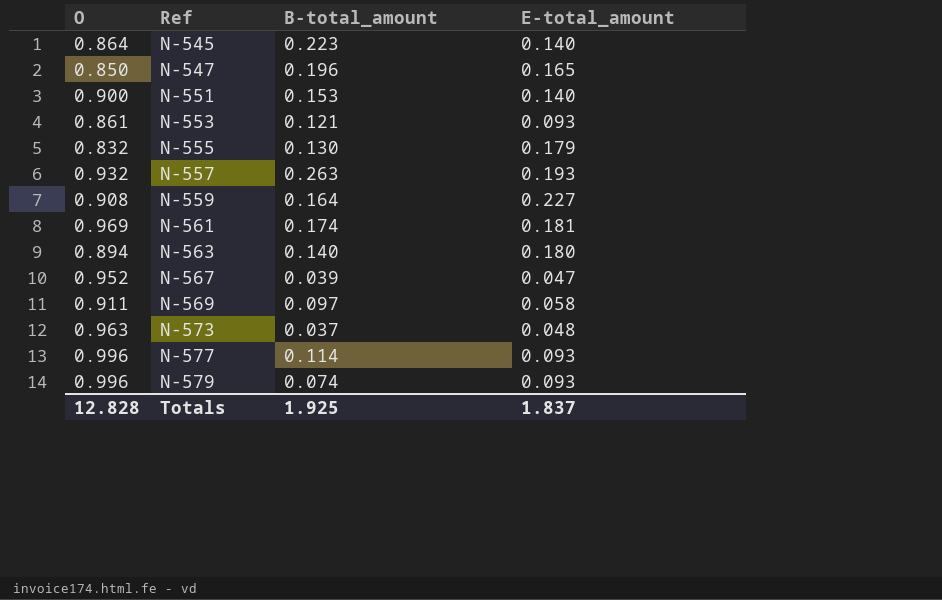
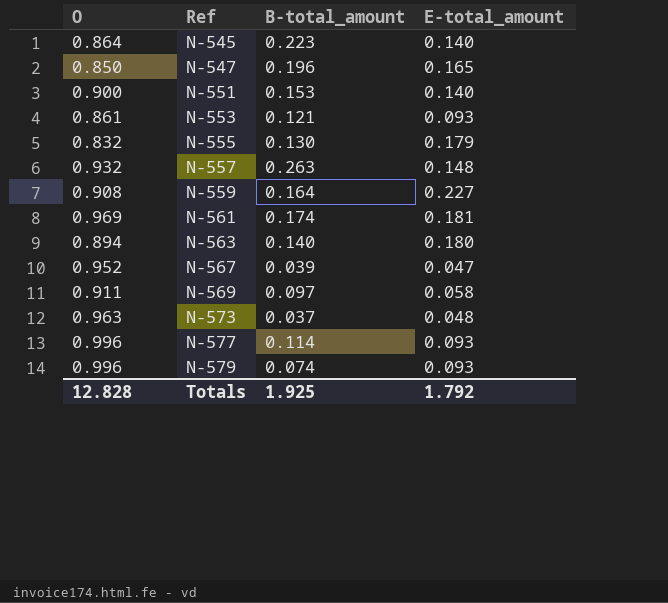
N-557 | E-total_amount: 0.193 -> 0.148
Totals | E-total_amount: 1.837 -> 1.792

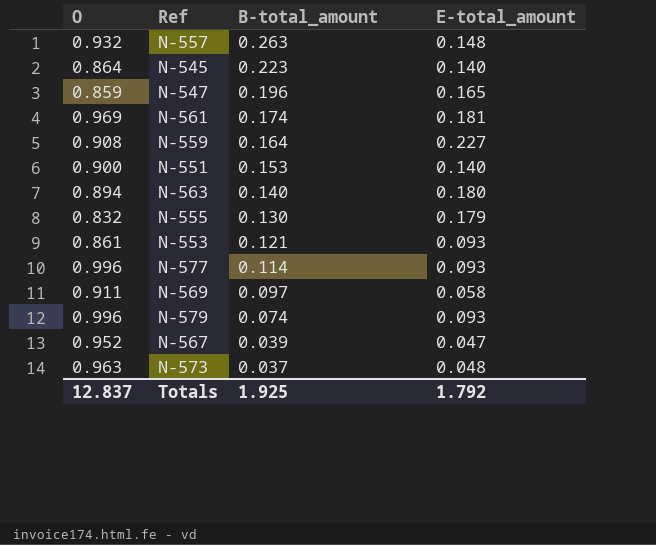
row order: Ref ascending -> B-total_amount descending
N-547 | O: 0.850 -> 0.859
Totals | O: 12.828 -> 12.837

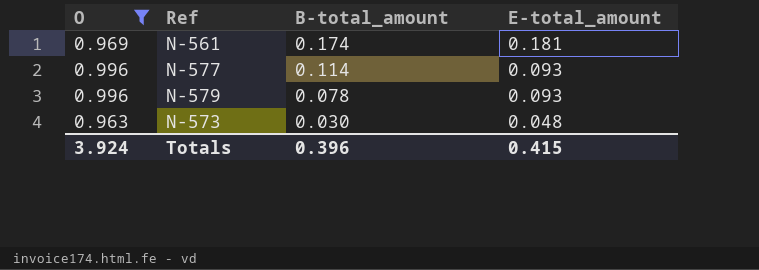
filter: none -> O >= 0.963
N-579 | B-total_amount: 0.074 -> 0.078
N-573 | B-total_amount: 0.037 -> 0.030
Totals | O: 12.837 -> 3.924
Totals | B-total_amount: 1.925 -> 0.396
Totals | E-total_amount: 1.792 -> 0.415

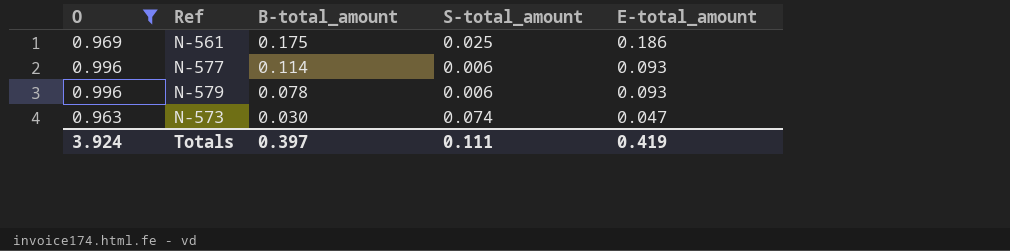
column S-total_amount | position: none -> 4
N-561 | B-total_amount: 0.174 -> 0.175
N-561 | E-total_amount: 0.181 -> 0.186
N-573 | E-total_amount: 0.048 -> 0.047
Totals | B-total_amount: 0.396 -> 0.397
Totals | E-total_amount: 0.415 -> 0.419

